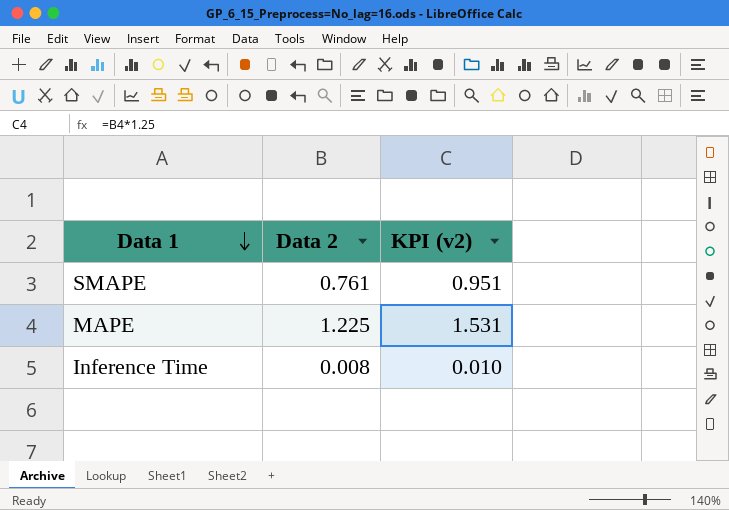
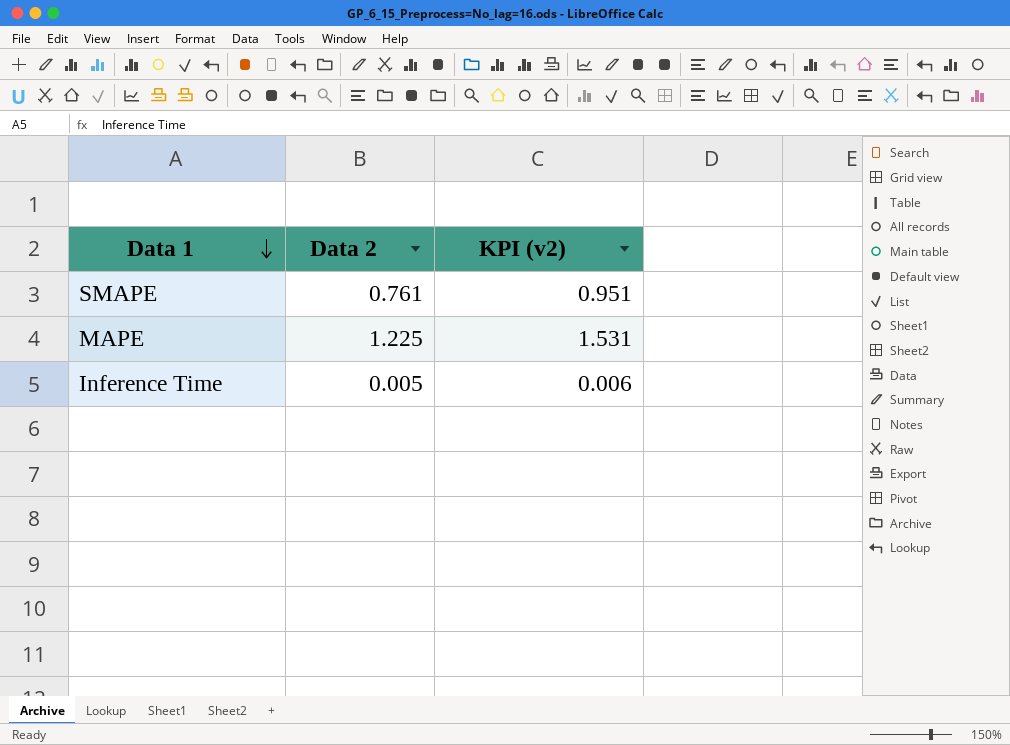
Inference Time | Data 2: 0.008 -> 0.005
Inference Time | KPI (v2): 0.010 -> 0.006

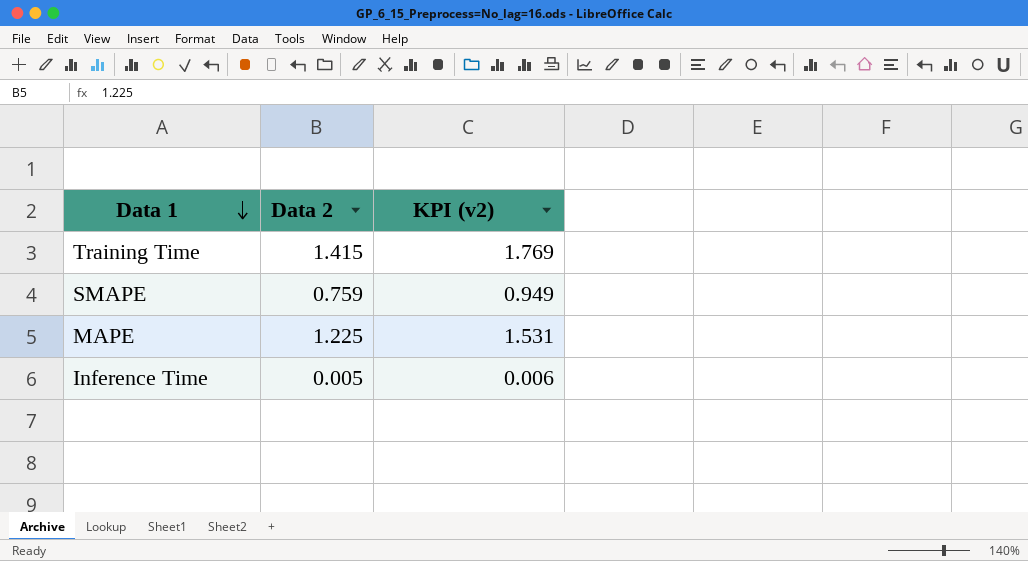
row Training Time: none -> 1.415 | 1.769
SMAPE | Data 2: 0.761 -> 0.759
SMAPE | KPI (v2): 0.951 -> 0.949

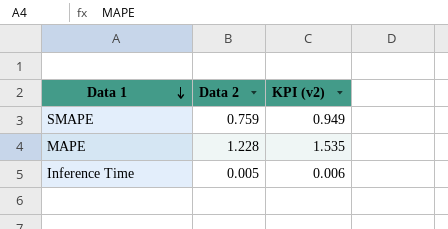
row Training Time: 1.415 | 1.769 -> none
MAPE | Data 2: 1.225 -> 1.228
MAPE | KPI (v2): 1.531 -> 1.535

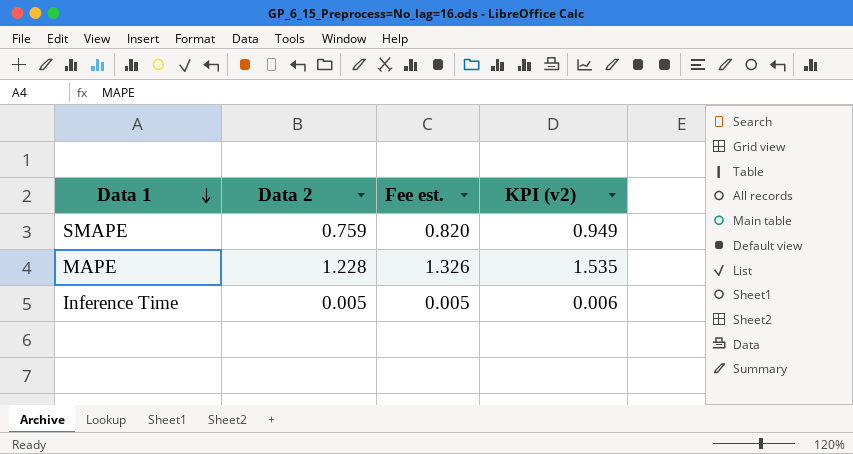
column Fee est. | formula: none -> [Data 2] * 1.08

